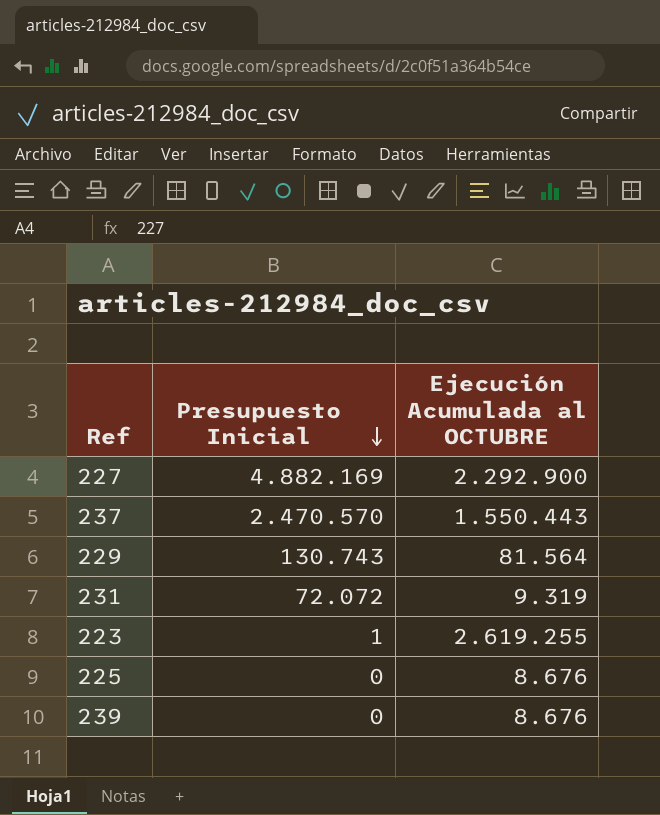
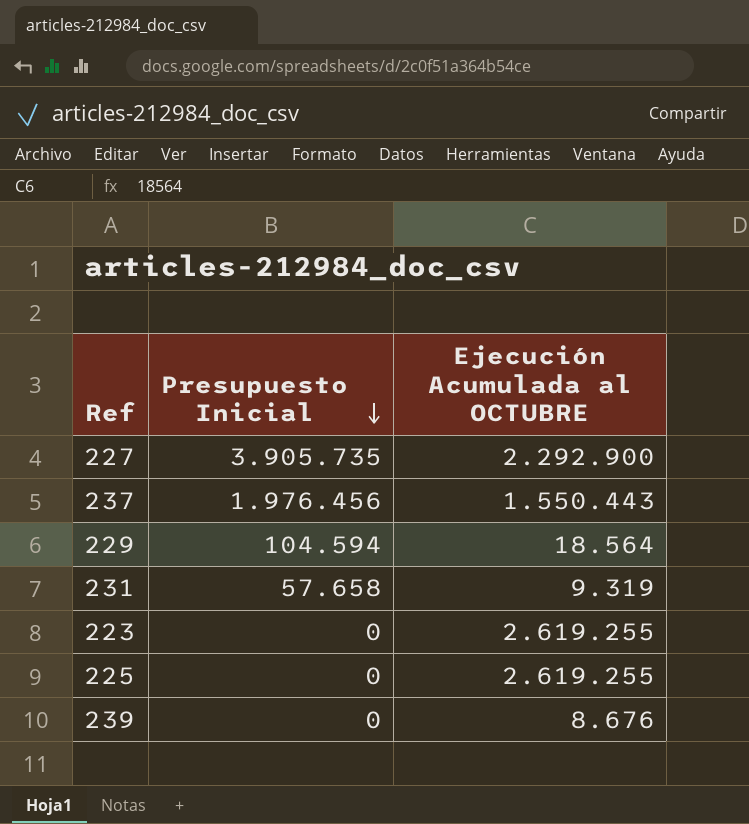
227 | Presupuesto Inicial: 4.882.169 -> 3.905.735
237 | Presupuesto Inicial: 2.470.570 -> 1.976.456
229 | Presupuesto Inicial: 130.743 -> 104.594
229 | Ejecución Acumulada al OCTUBRE: 81.564 -> 18.564
231 | Presupuesto Inicial: 72.072 -> 57.658
223 | Presupuesto Inicial: 1 -> 0
225 | Ejecución Acumulada al OCTUBRE: 8.676 -> 2.619.255

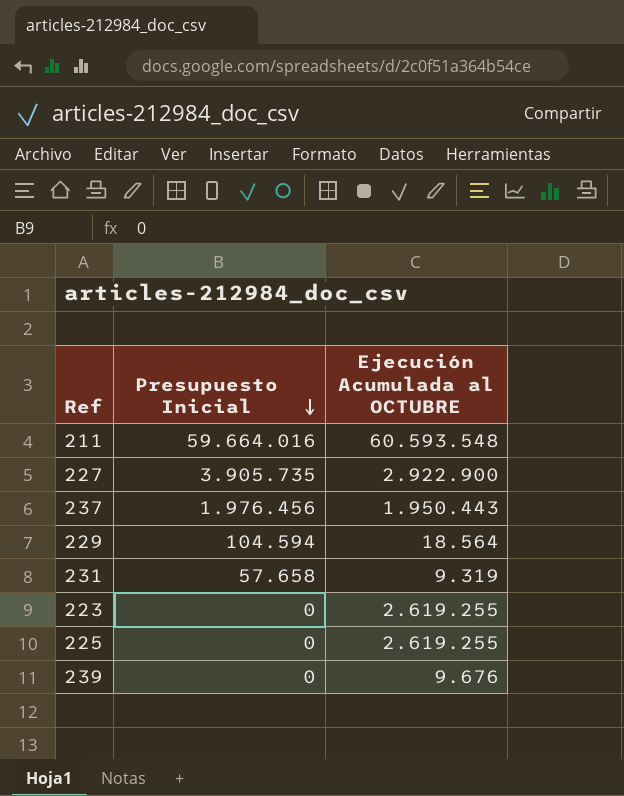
row 211: none -> 59.664.016 | 60.593.548
227 | Ejecución Acumulada al OCTUBRE: 2.292.900 -> 2.922.900
237 | Ejecución Acumulada al OCTUBRE: 1.550.443 -> 1.950.443
239 | Ejecución Acumulada al OCTUBRE: 8.676 -> 9.676

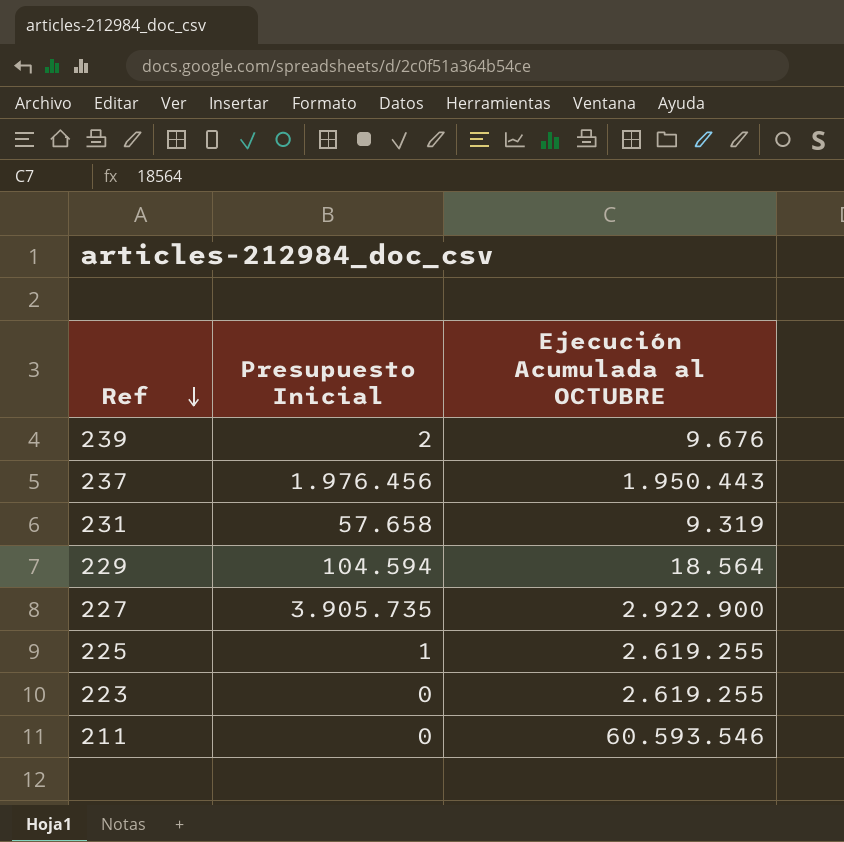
row order: Presupuesto Inicial descending -> Ref descending
239 | Presupuesto Inicial: 0 -> 2
225 | Presupuesto Inicial: 0 -> 1
211 | Presupuesto Inicial: 59.664.016 -> 0
211 | Ejecución Acumulada al OCTUBRE: 60.593.548 -> 60.593.546

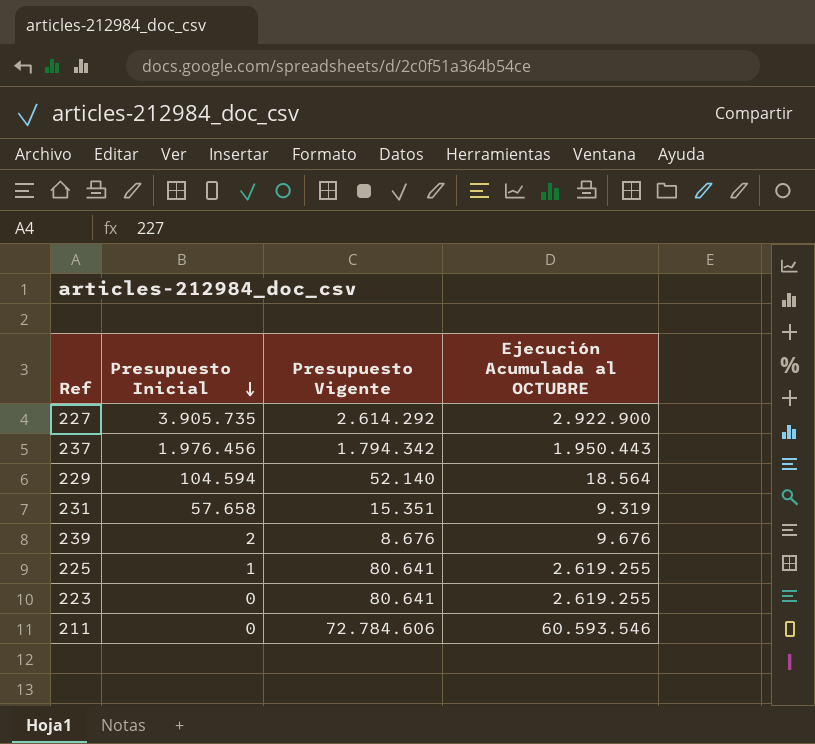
row order: Ref descending -> Presupuesto Inicial descending
column Presupuesto Vigente | position: none -> 3

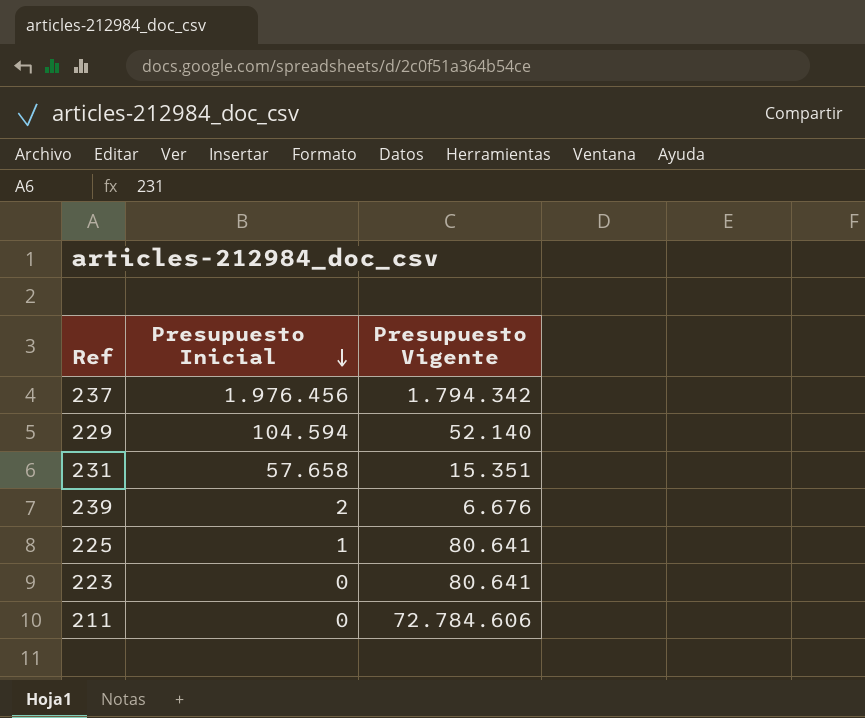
column Ejecución Acumulada al OCTUBRE | position: 4 -> none
row 227: 3.905.735 | 2.614.292 | 2.922.900 -> none
239 | Presupuesto Vigente: 8.676 -> 6.676

